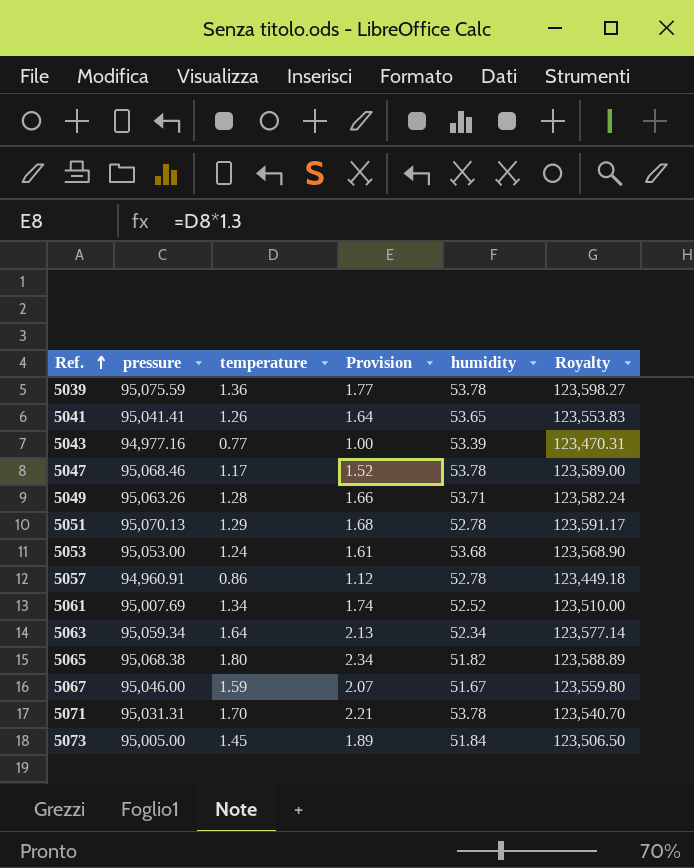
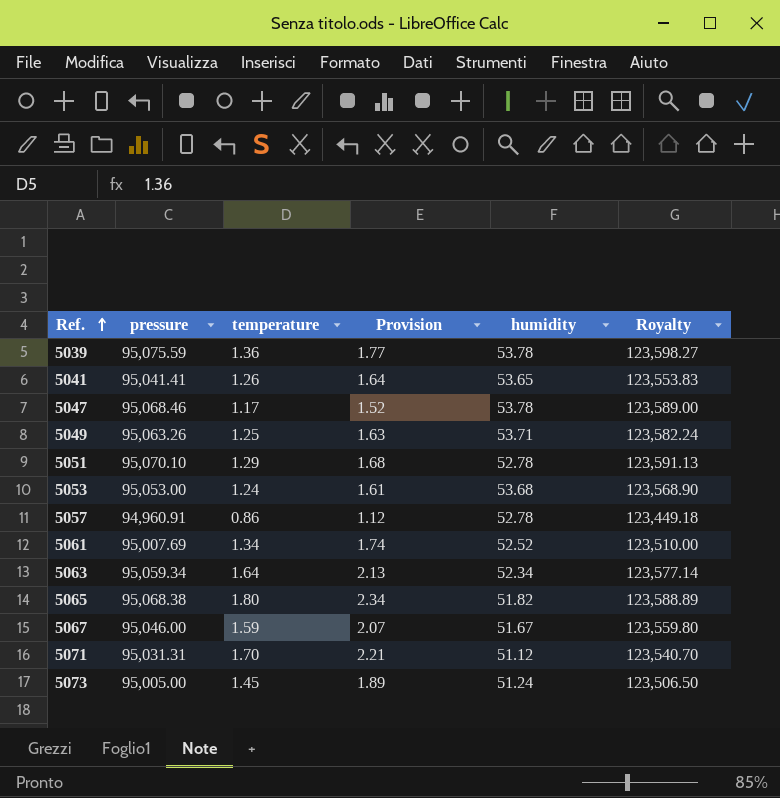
row 5043: 94,977.16 | 0.77 | 1.00 | 53.39 | 123,470.31 -> none
5049 | temperature: 1.28 -> 1.25
5049 | Provision: 1.66 -> 1.63
5051 | pressure: 95,070.13 -> 95,070.10
5051 | Royalty: 123,591.17 -> 123,591.13
5071 | humidity: 53.78 -> 51.12
5073 | humidity: 51.84 -> 51.24

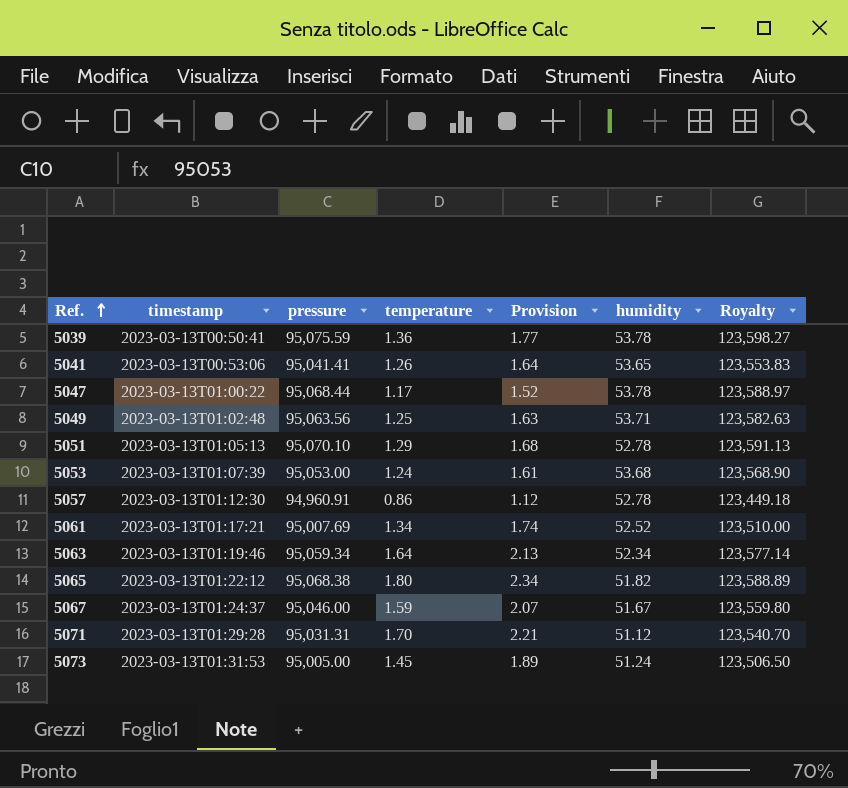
column timestamp | position: none -> 2
5047 | pressure: 95,068.46 -> 95,068.44
5047 | Royalty: 123,589.00 -> 123,588.97
5049 | pressure: 95,063.26 -> 95,063.56
5049 | Royalty: 123,582.24 -> 123,582.63

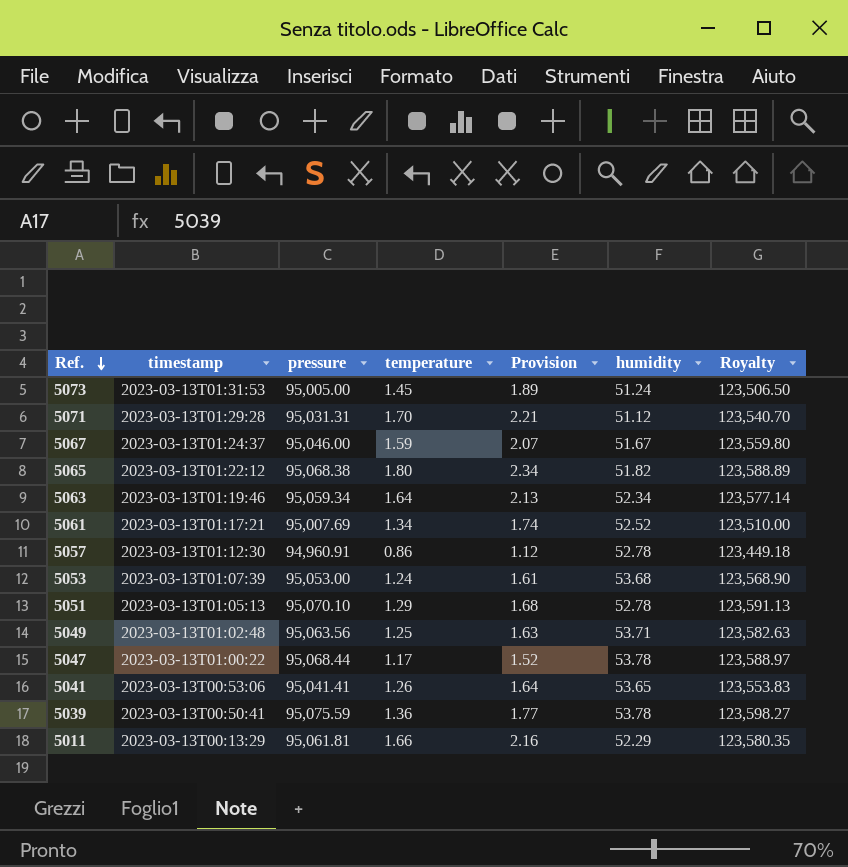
row order: Ref. ascending -> Ref. descending
row 5011: none -> 2023-03-13T00:13:29 | 95,061.81 | 1.66 | 2.16 | 52.29 | 123,580.35

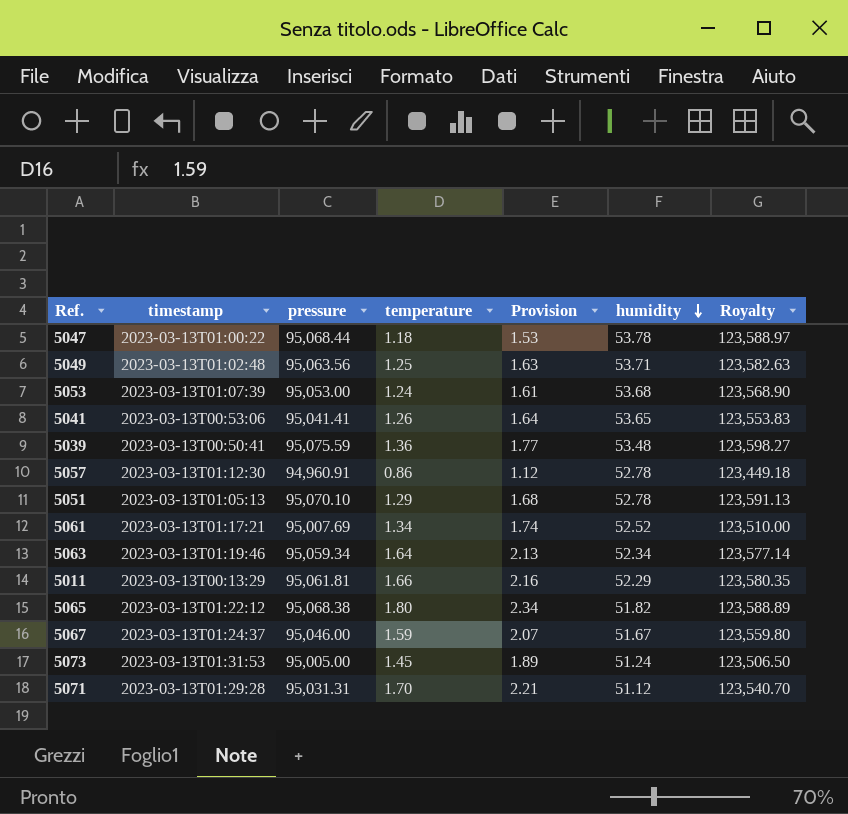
row order: Ref. descending -> humidity descending
5047 | temperature: 1.17 -> 1.18
5047 | Provision: 1.52 -> 1.53
5039 | humidity: 53.78 -> 53.48

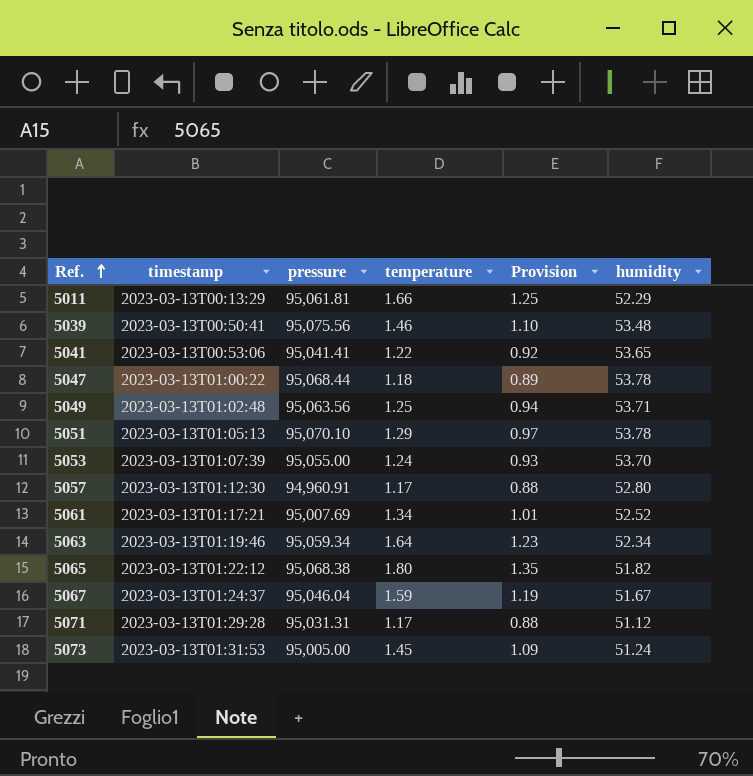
row order: humidity descending -> Ref. ascending
column Royalty | formula: [pressure] * 1.3 -> none
column Provision | formula: [temperature] * 1.3 -> [temperature] * 0.75
5039 | pressure: 95,075.59 -> 95,075.56
5039 | temperature: 1.36 -> 1.46
5041 | temperature: 1.26 -> 1.22
5051 | humidity: 52.78 -> 53.78
5053 | pressure: 95,053.00 -> 95,055.00
5053 | humidity: 53.68 -> 53.70
5057 | temperature: 0.86 -> 1.17
5057 | humidity: 52.78 -> 52.80
5067 | pressure: 95,046.00 -> 95,046.04
5071 | temperature: 1.70 -> 1.17

